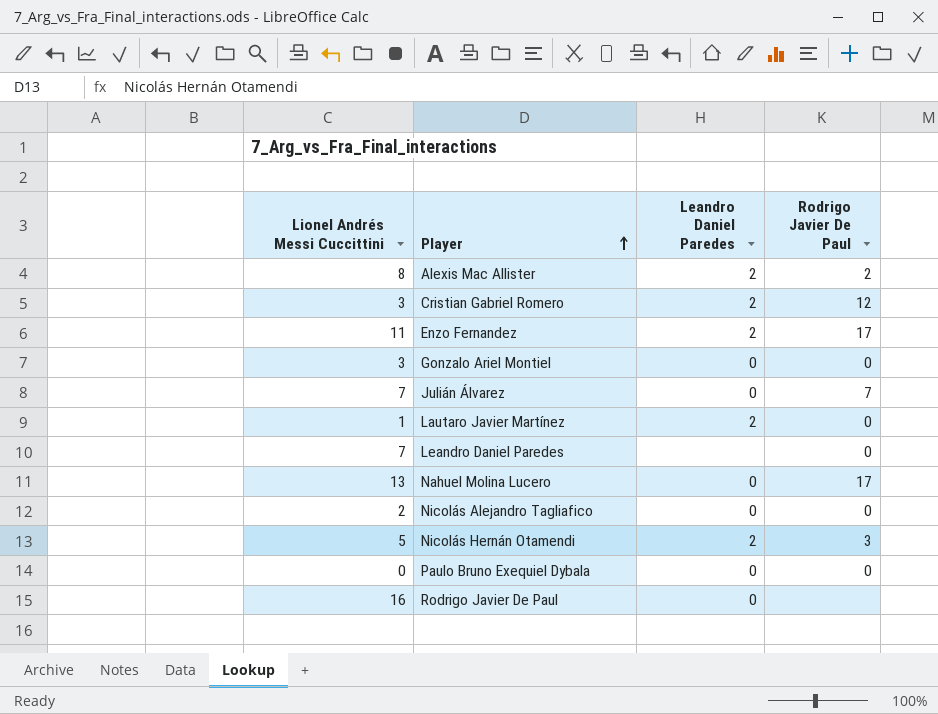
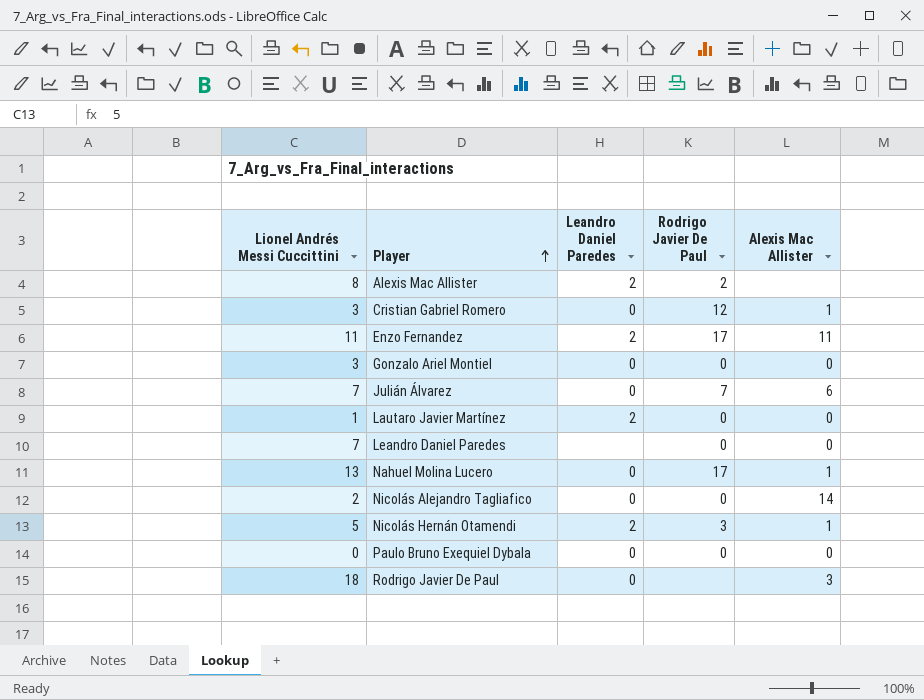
column Alexis Mac Allister | position: none -> 5
Cristian Gabriel Romero | Leandro Daniel Paredes: 2 -> 0
Rodrigo Javier De Paul | Lionel Andrés Messi Cuccittini: 16 -> 18

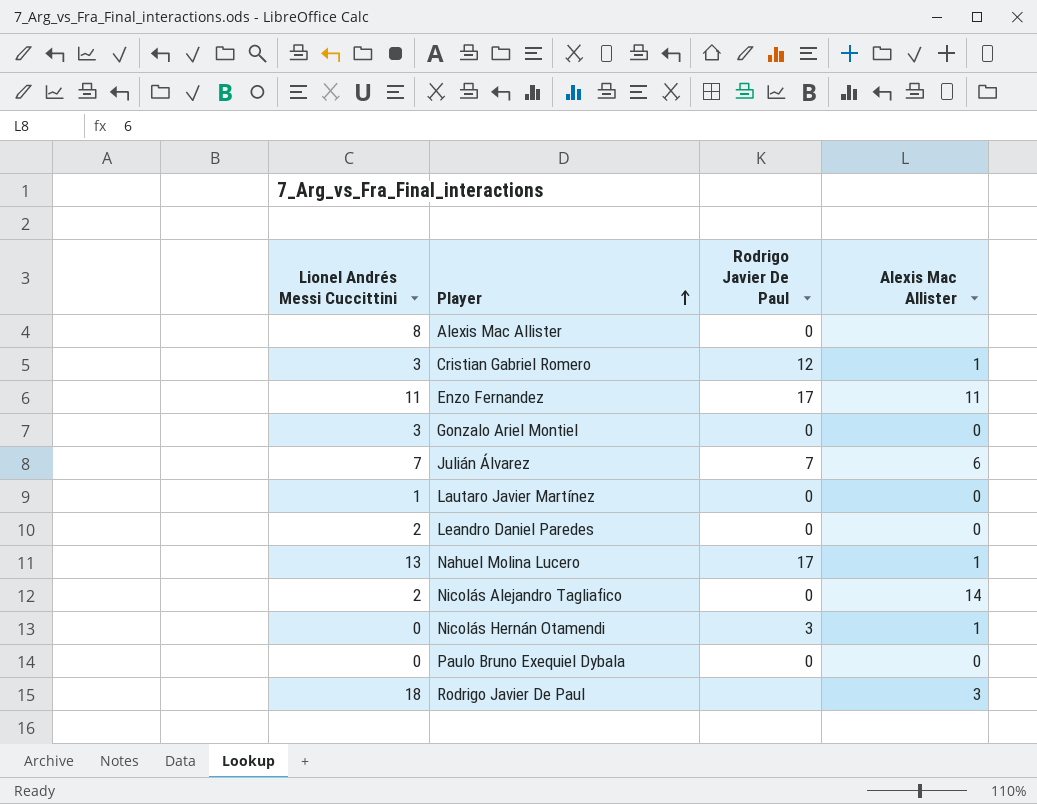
column Leandro Daniel Paredes | position: 3 -> none
Alexis Mac Allister | Rodrigo Javier De Paul: 2 -> 0
Leandro Daniel Paredes | Lionel Andrés Messi Cuccittini: 7 -> 2
Nicolás Hernán Otamendi | Lionel Andrés Messi Cuccittini: 5 -> 0

